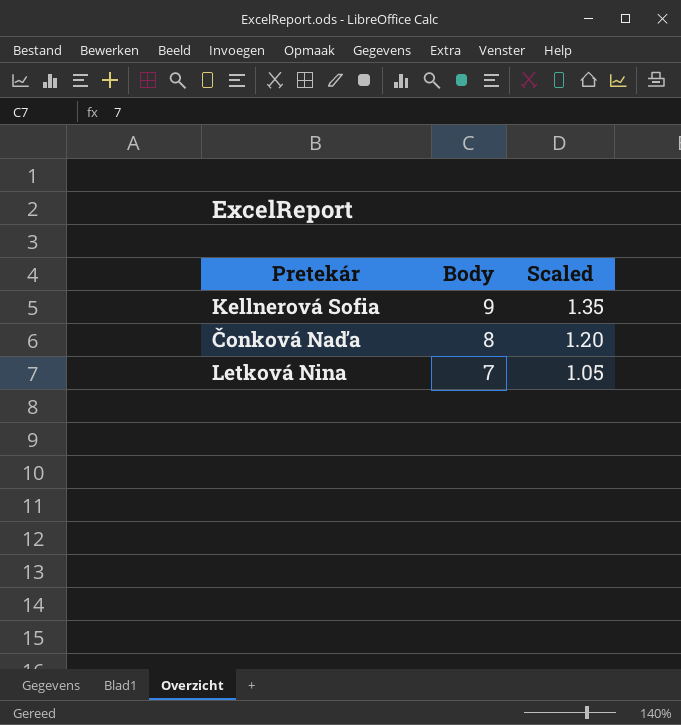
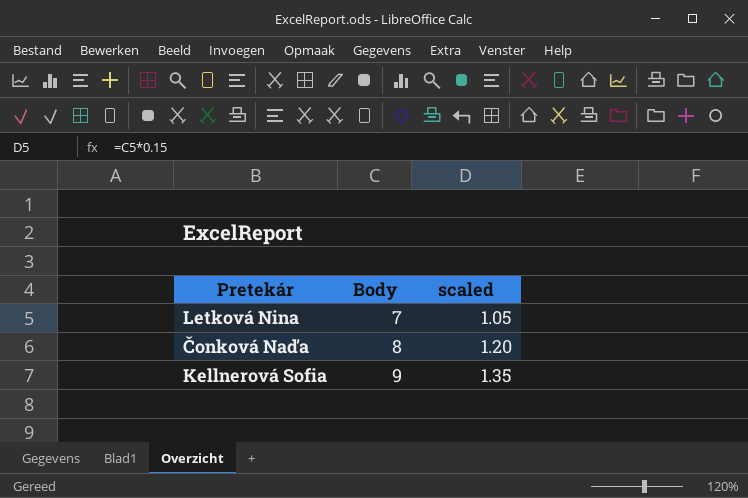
row order: Body descending -> Body ascending
column name: Scaled -> scaled

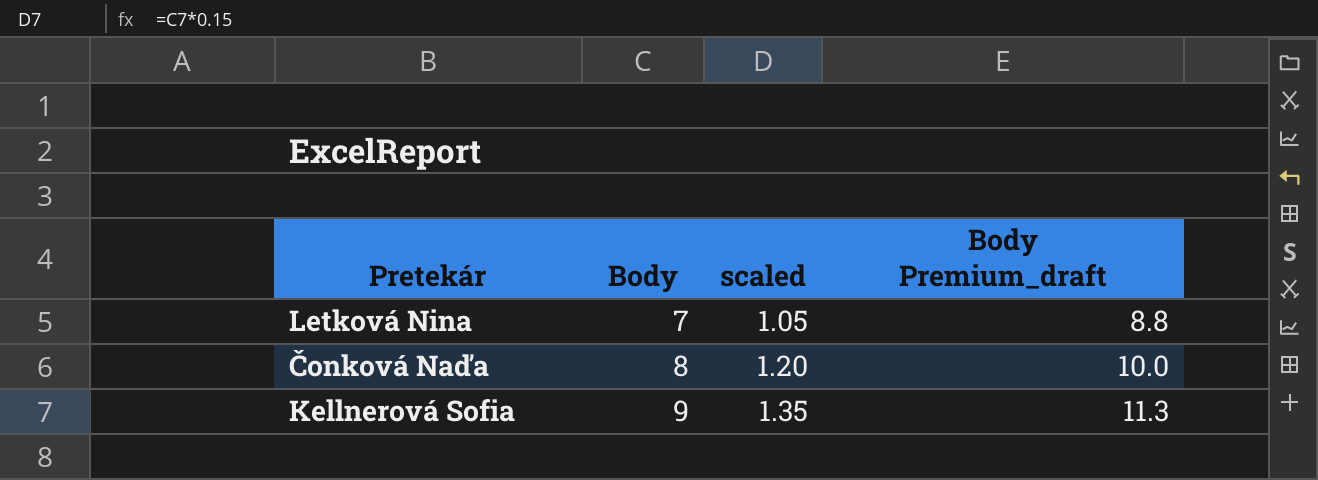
column Body Premium_draft | formula: none -> [Body] * 1.25

